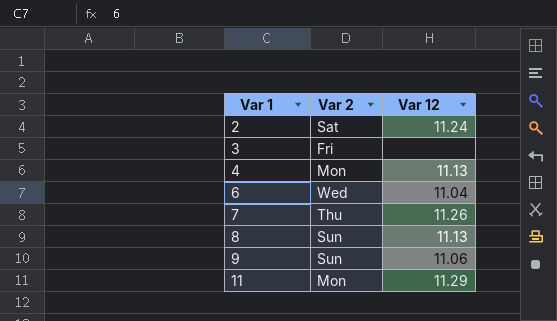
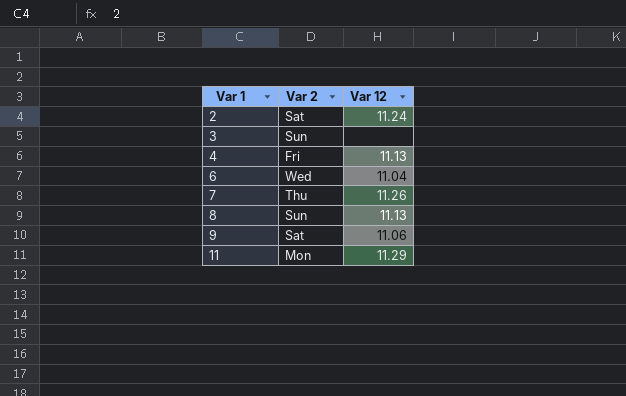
3 | Var 2: Fri -> Sun
4 | Var 2: Mon -> Fri
9 | Var 2: Sun -> Sat

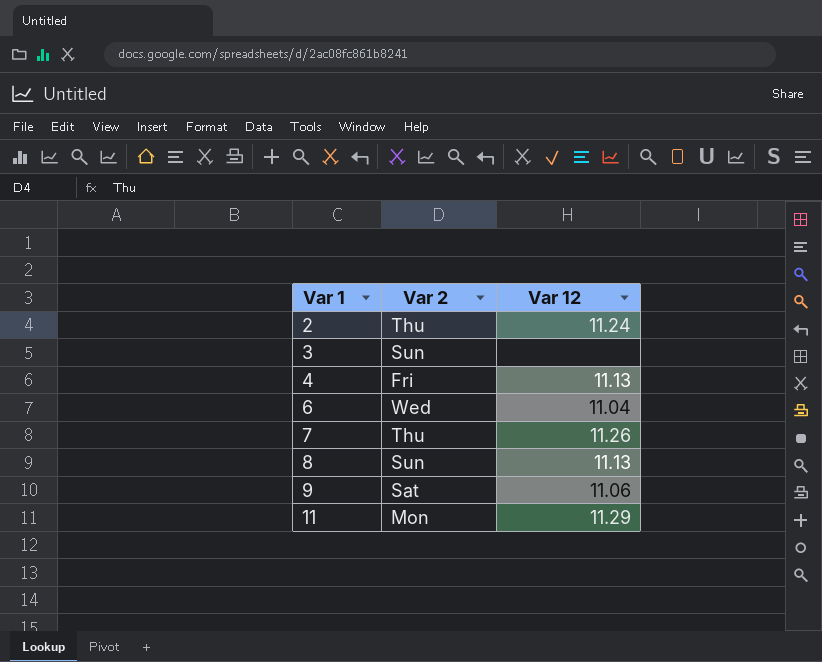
2 | Var 2: Sat -> Thu

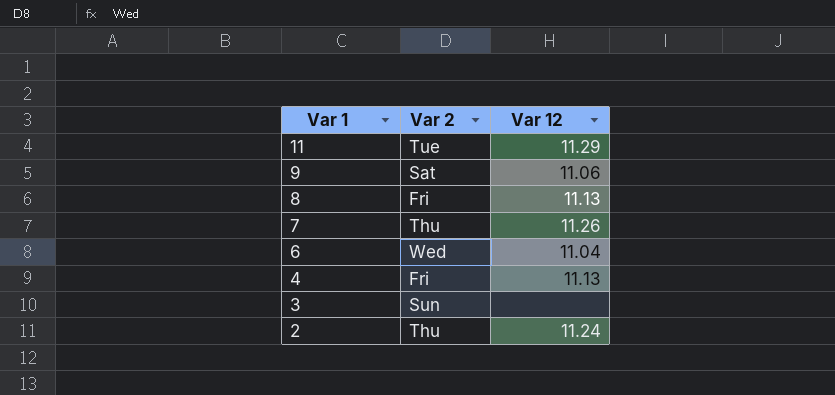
row order: Var 1 ascending -> Var 1 descending
11 | Var 2: Mon -> Tue
8 | Var 2: Sun -> Fri

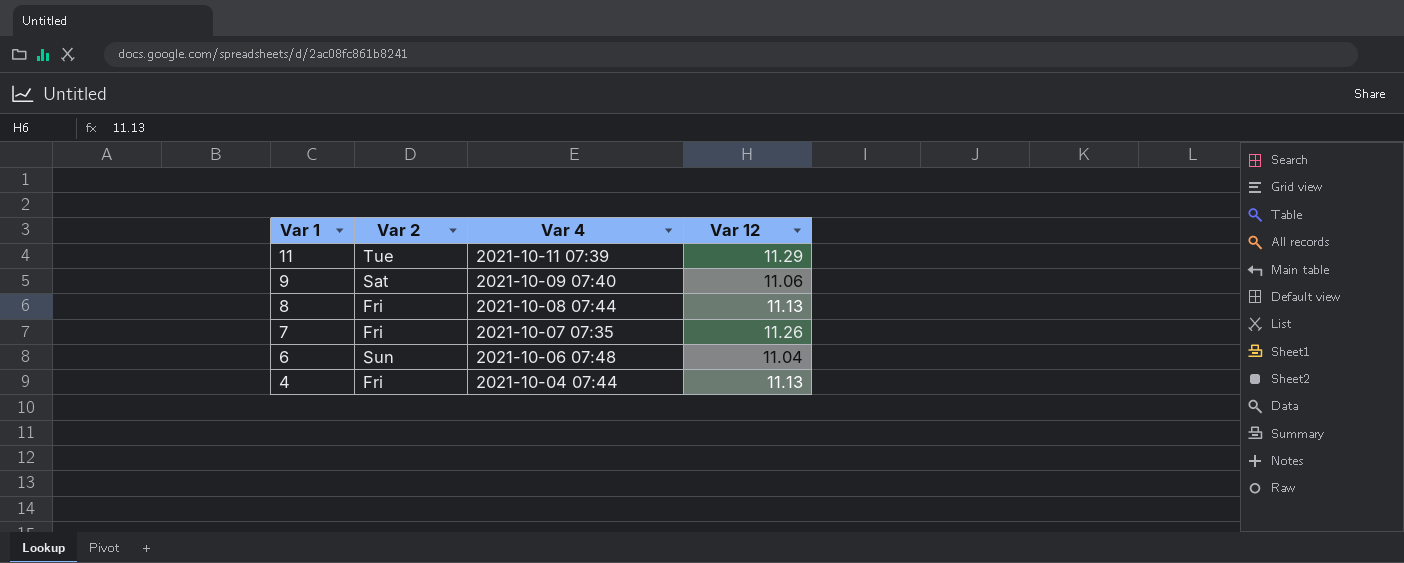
column Var 4 | position: none -> 3
row 3: Sun | none -> none
row 2: Thu | 11.24 -> none
7 | Var 2: Thu -> Fri
6 | Var 2: Wed -> Sun

